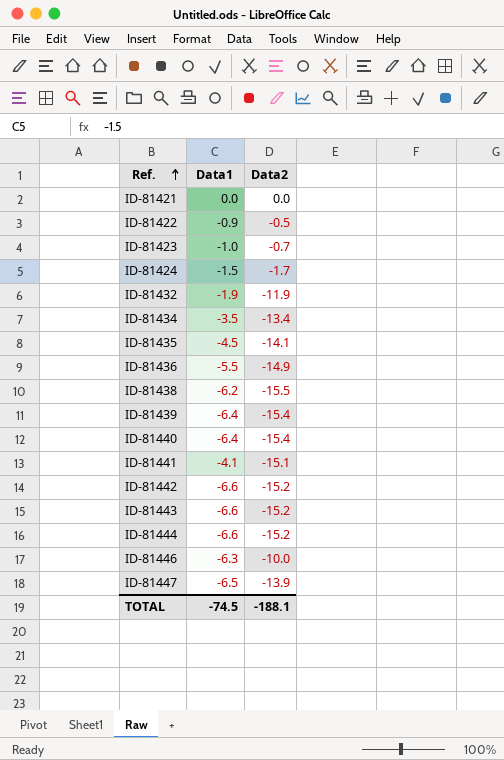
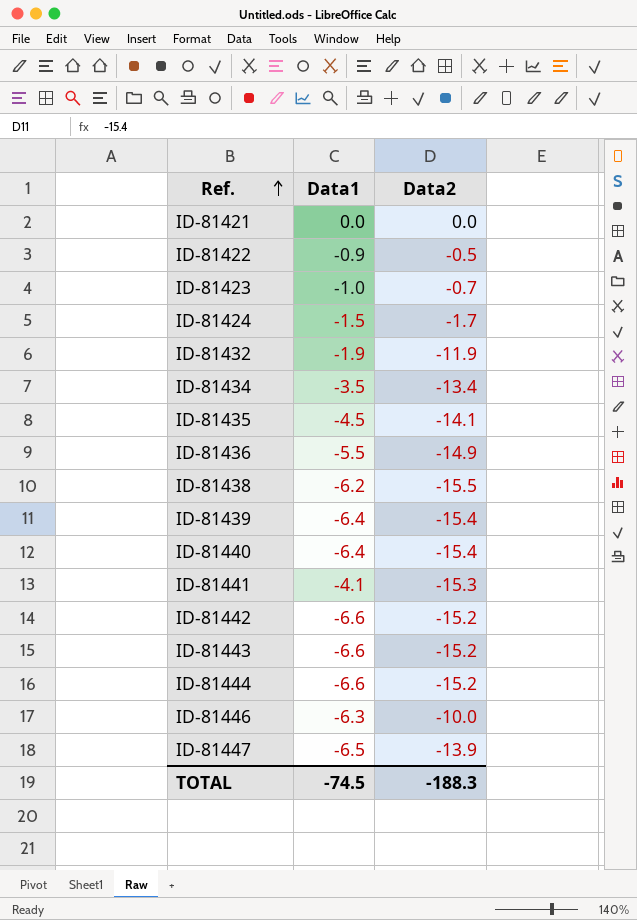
ID-81441 | Data2: -15.1 -> -15.3
TOTAL | Data2: -188.1 -> -188.3

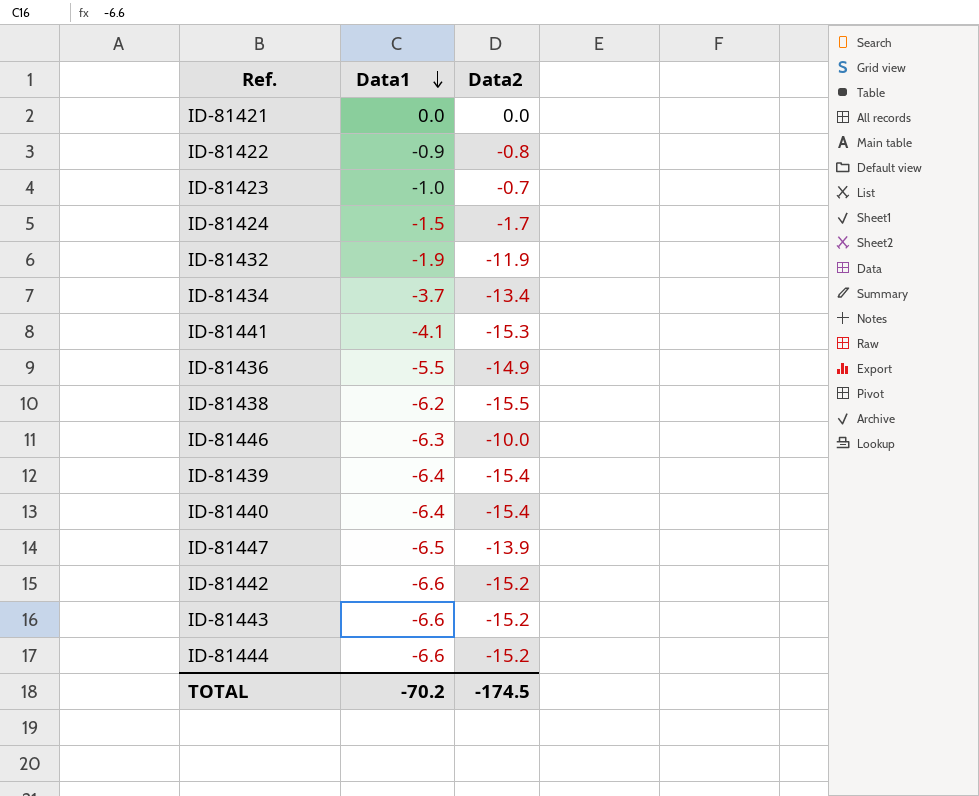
row order: Ref. ascending -> Data1 descending
row ID-81435: -4.5 | -14.1 -> none
ID-81422 | Data2: -0.5 -> -0.8
ID-81434 | Data1: -3.5 -> -3.7
TOTAL | Data1: -74.5 -> -70.2
TOTAL | Data2: -188.3 -> -174.5

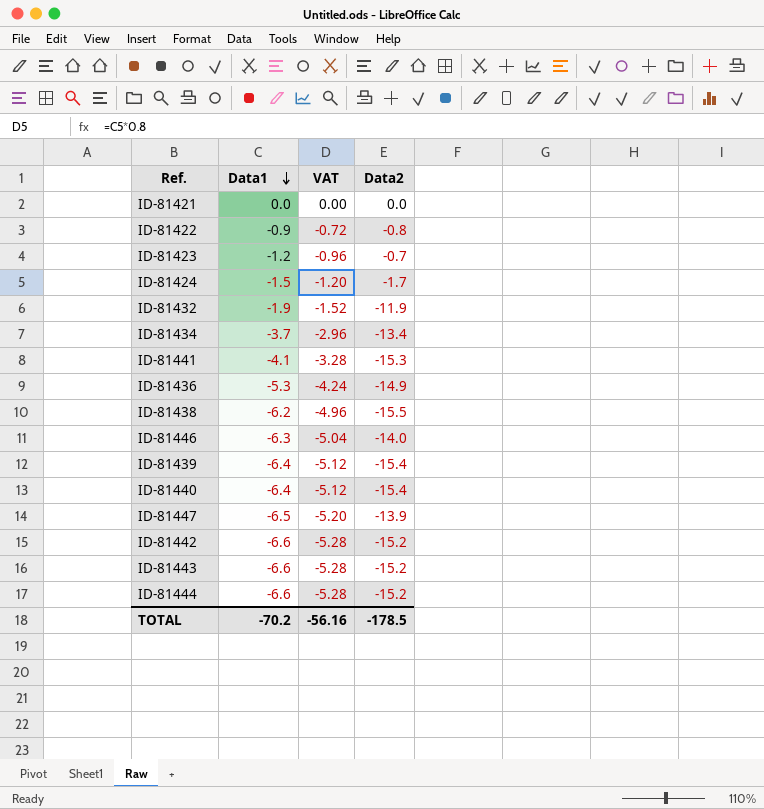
column VAT | formula: none -> [Data1] * 0.8
ID-81423 | Data1: -1.0 -> -1.2
ID-81436 | Data1: -5.5 -> -5.3
ID-81446 | Data2: -10.0 -> -14.0
TOTAL | Data2: -174.5 -> -178.5

